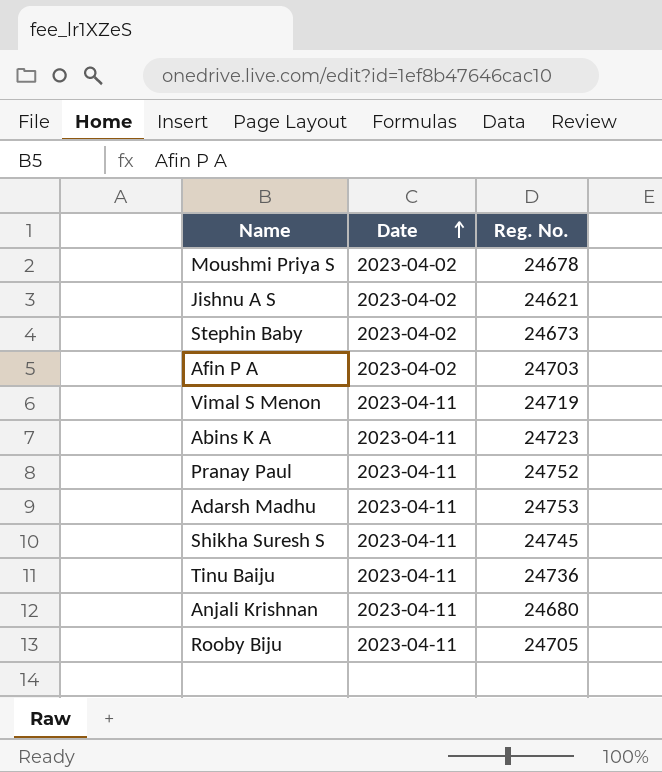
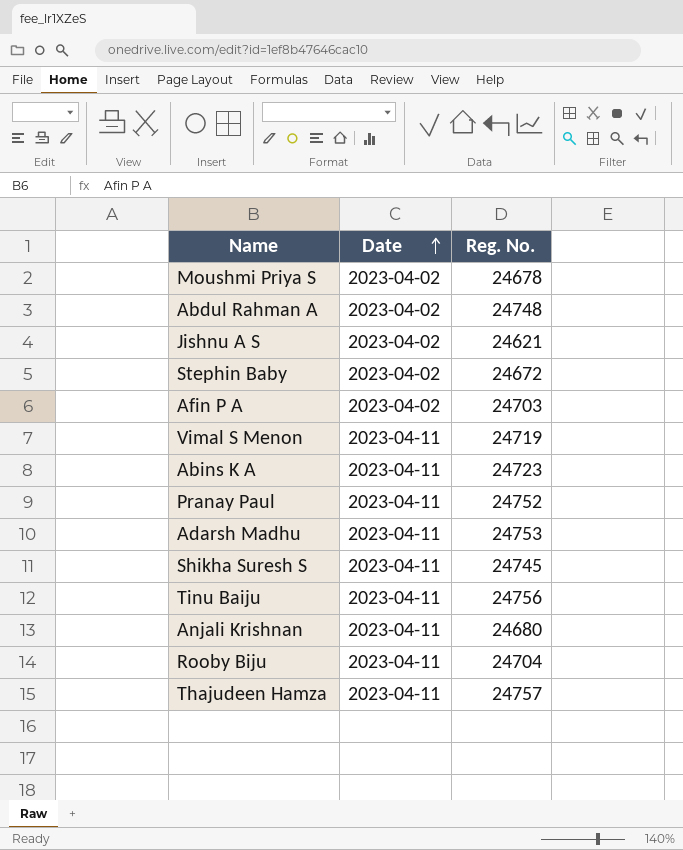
row Abdul Rahman A: none -> 2023-04-02 | 24748
Stephin Baby | Reg. No.: 24673 -> 24672
Tinu Baiju | Reg. No.: 24736 -> 24756
Rooby Biju | Reg. No.: 24705 -> 24704
row Thajudeen Hamza: none -> 2023-04-11 | 24757

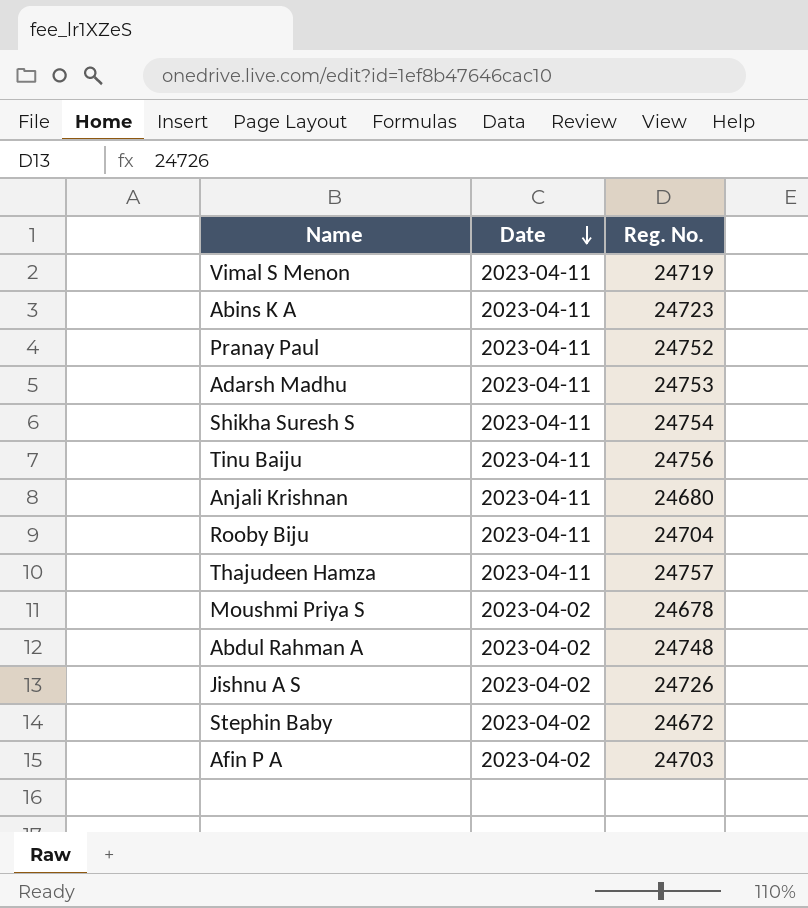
row order: Date ascending -> Date descending
Shikha Suresh S | Reg. No.: 24745 -> 24754
Jishnu A S | Reg. No.: 24621 -> 24726

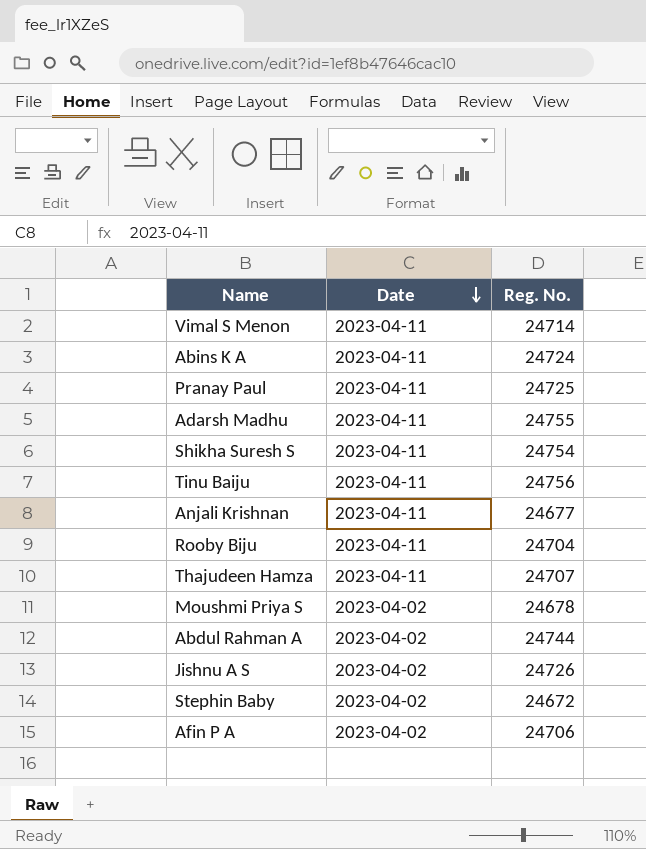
Vimal S Menon | Reg. No.: 24719 -> 24714
Abins K A | Reg. No.: 24723 -> 24724
Pranay Paul | Reg. No.: 24752 -> 24725
Adarsh Madhu | Reg. No.: 24753 -> 24755
Anjali Krishnan | Reg. No.: 24680 -> 24677
Thajudeen Hamza | Reg. No.: 24757 -> 24707
Abdul Rahman A | Reg. No.: 24748 -> 24744
Afin P A | Reg. No.: 24703 -> 24706

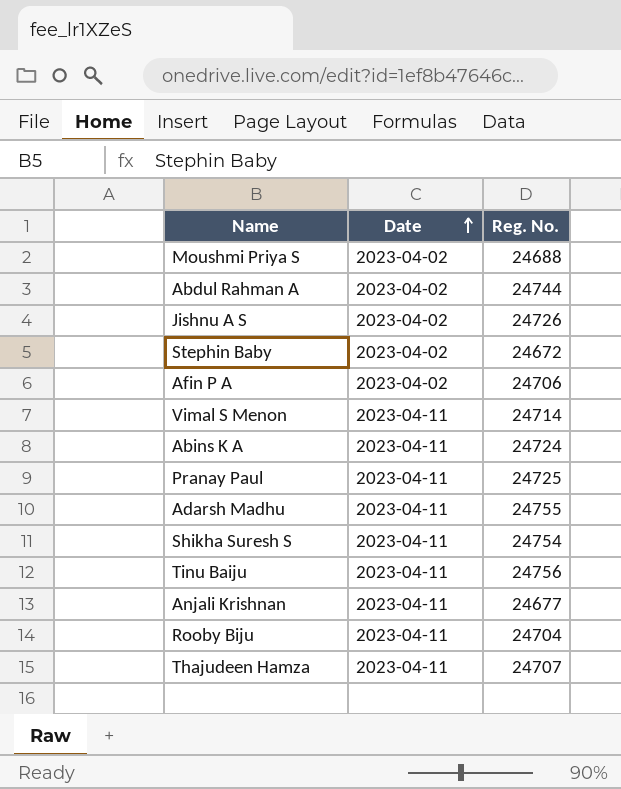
row order: Date descending -> Date ascending
Moushmi Priya S | Reg. No.: 24678 -> 24688

